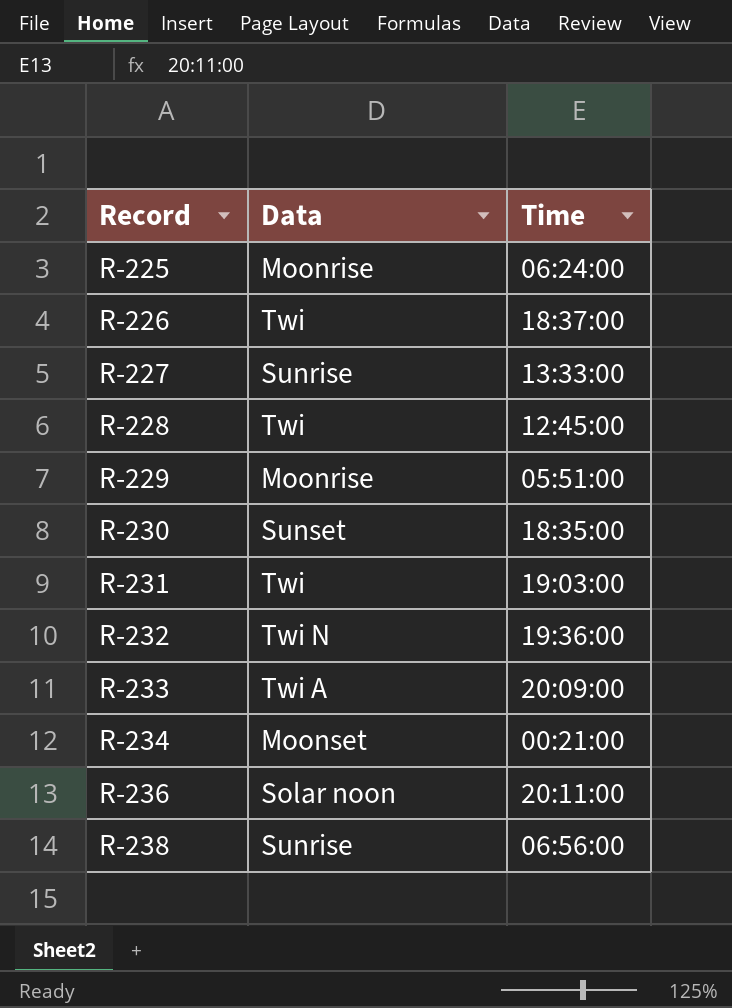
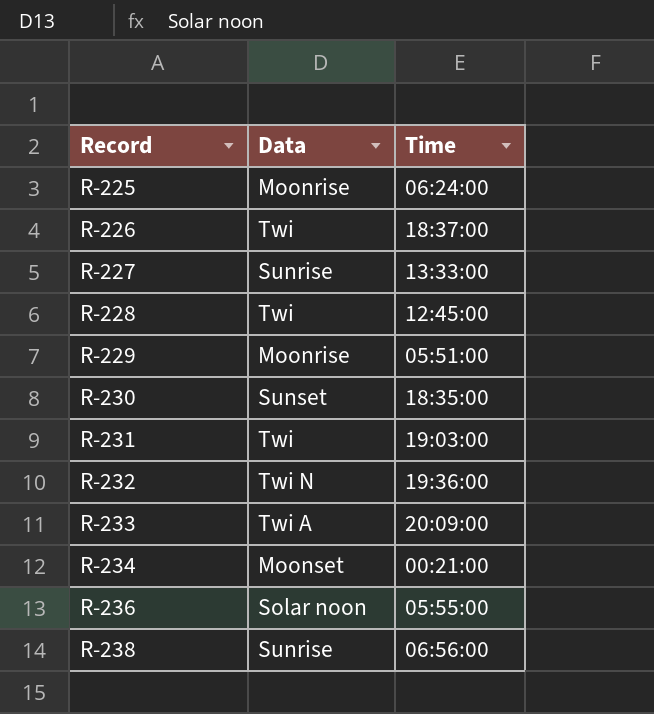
R-236 | Time: 20:11:00 -> 05:55:00

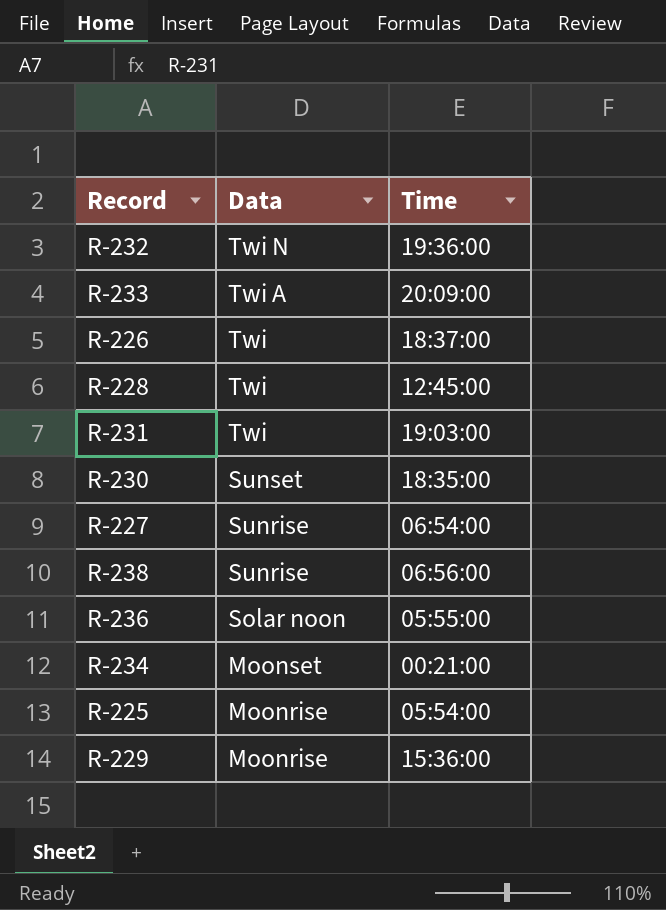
row order: Record ascending -> Data descending
R-227 | Time: 13:33:00 -> 06:54:00
R-225 | Time: 06:24:00 -> 05:54:00
R-229 | Time: 05:51:00 -> 15:36:00

